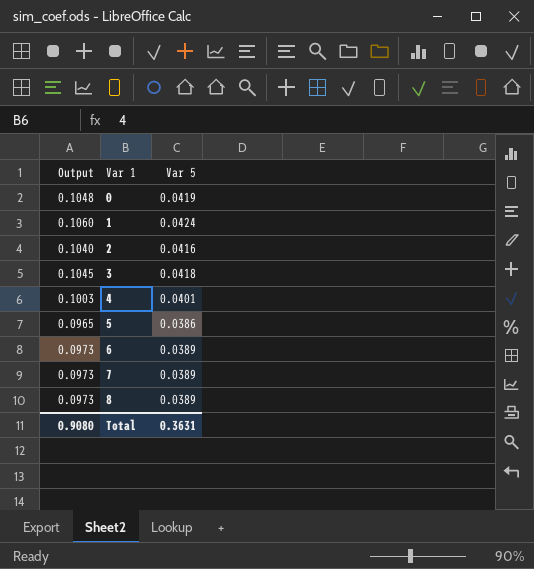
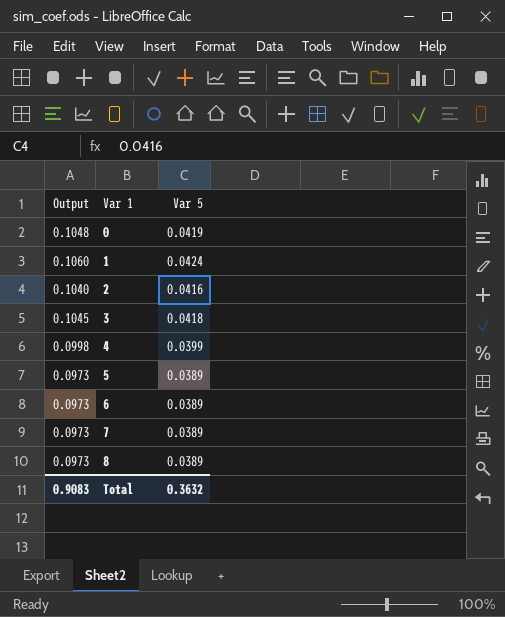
4 | Output: 0.1003 -> 0.0998
4 | Var 5: 0.0401 -> 0.0399
5 | Output: 0.0965 -> 0.0973
5 | Var 5: 0.0386 -> 0.0389
Total | Output: 0.9080 -> 0.9083
Total | Var 5: 0.3631 -> 0.3632

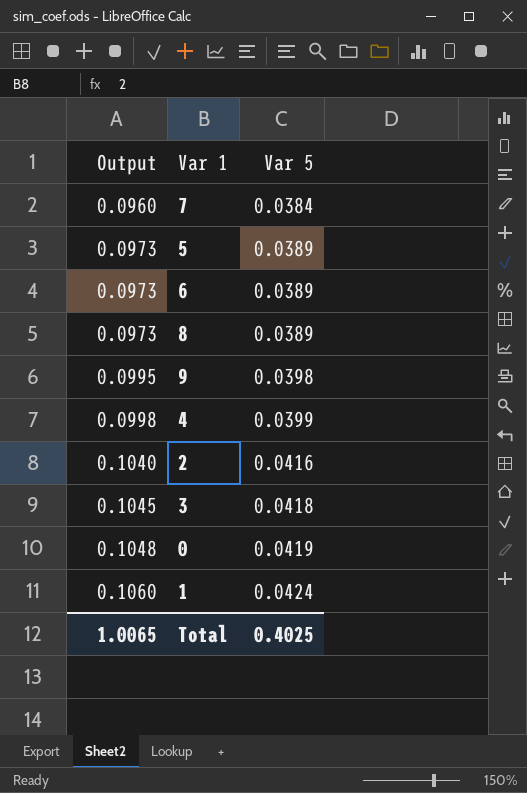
row order: Var 1 ascending -> Output ascending
7 | Output: 0.0973 -> 0.0960
7 | Var 5: 0.0389 -> 0.0384
row 9: none -> 0.0995 | 0.0398
Total | Output: 0.9083 -> 1.0065
Total | Var 5: 0.3632 -> 0.4025

